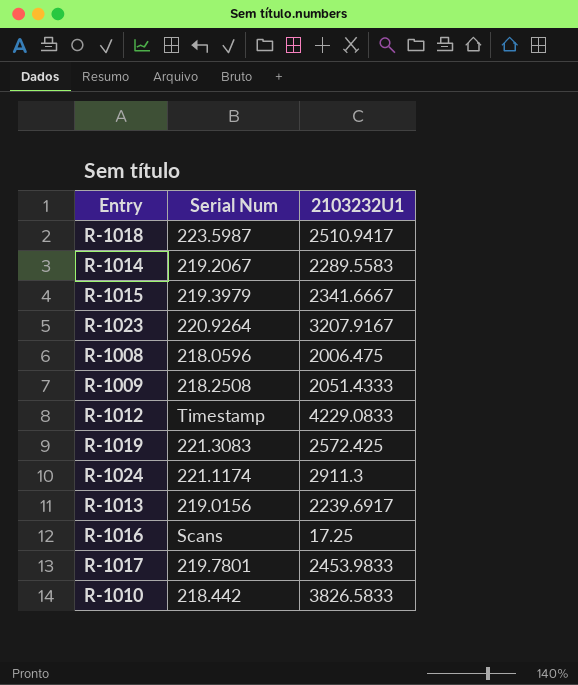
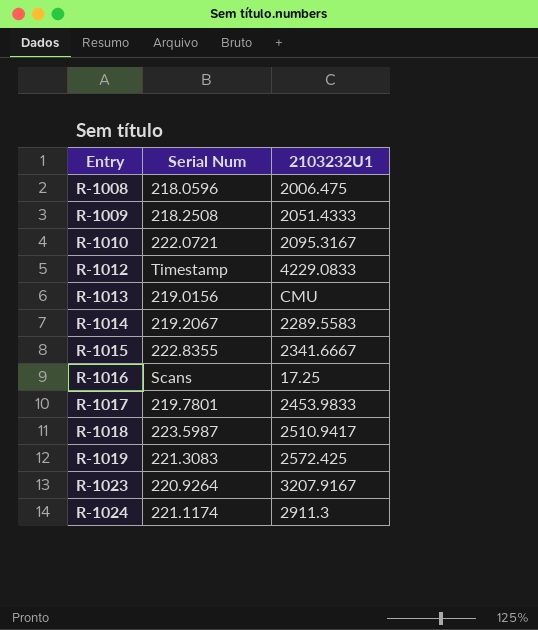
row order: none -> Entry ascending
R-1010 | Serial Num: 218.442 -> 222.0721
R-1010 | 2103232U1: 3826.5833 -> 2095.3167
R-1013 | 2103232U1: 2239.6917 -> CMU
R-1015 | Serial Num: 219.3979 -> 222.8355

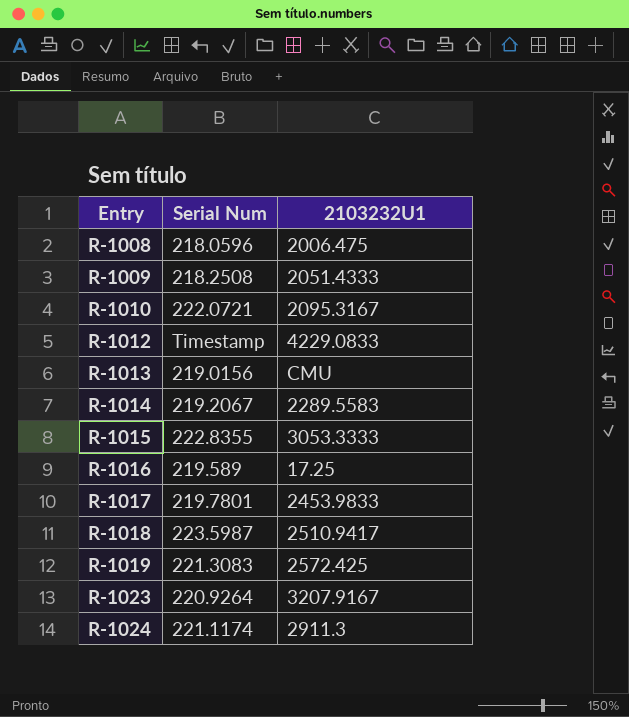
R-1015 | 2103232U1: 2341.6667 -> 3053.3333
R-1016 | Serial Num: Scans -> 219.589

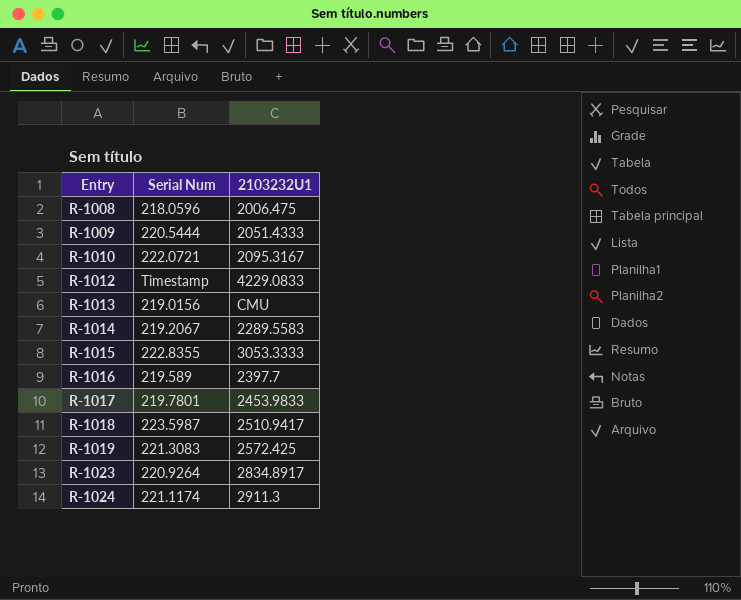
R-1009 | Serial Num: 218.2508 -> 220.5444
R-1016 | 2103232U1: 17.25 -> 2397.7
R-1023 | 2103232U1: 3207.9167 -> 2834.8917

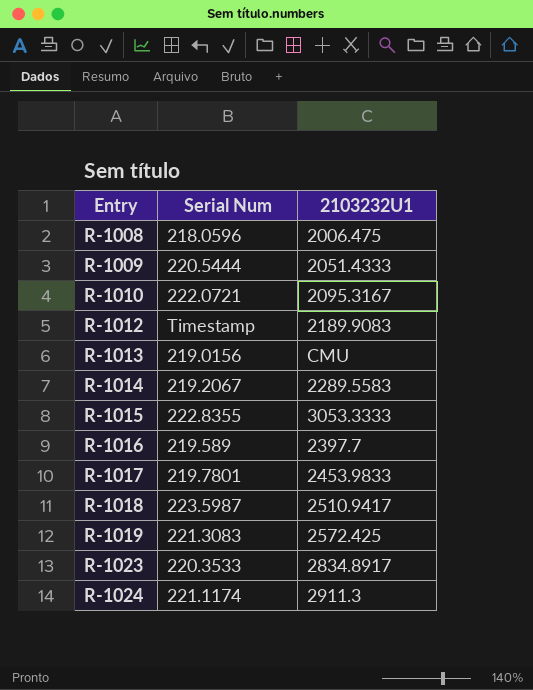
R-1012 | 2103232U1: 4229.0833 -> 2189.9083
R-1023 | Serial Num: 220.9264 -> 220.3533

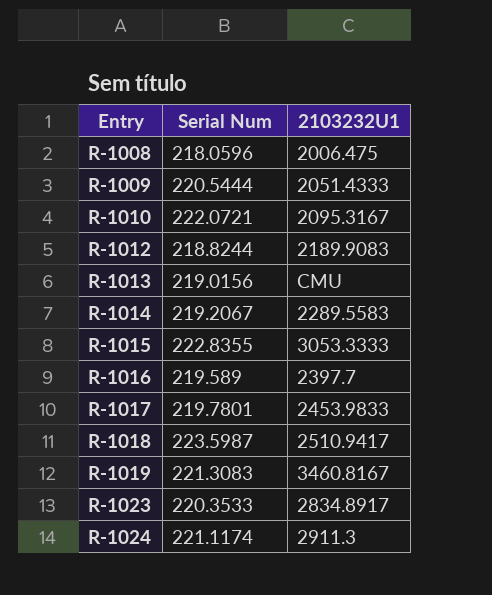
R-1012 | Serial Num: Timestamp -> 218.8244
R-1019 | 2103232U1: 2572.425 -> 3460.8167

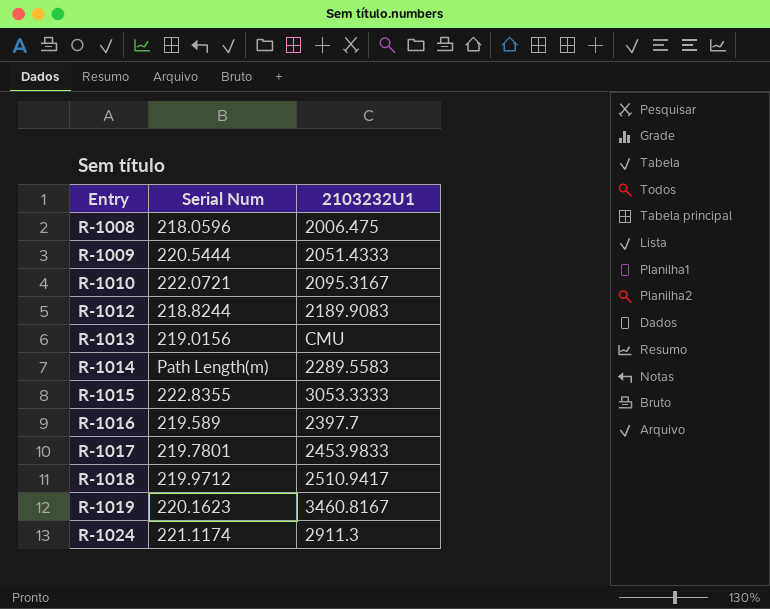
row R-1023: 220.3533 | 2834.8917 -> none
R-1014 | Serial Num: 219.2067 -> Path Length(m)
R-1018 | Serial Num: 223.5987 -> 219.9712
R-1019 | Serial Num: 221.3083 -> 220.1623

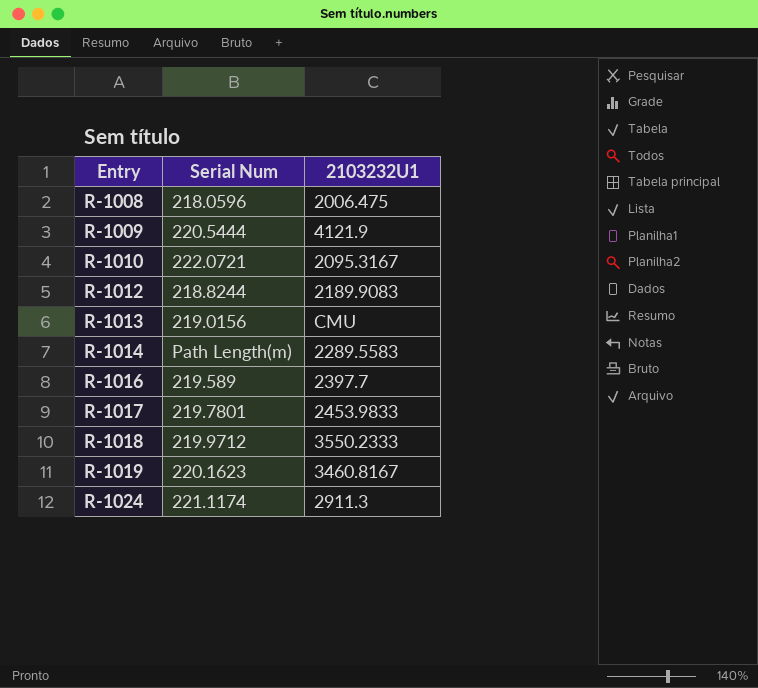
row R-1015: 222.8355 | 3053.3333 -> none
R-1009 | 2103232U1: 2051.4333 -> 4121.9
R-1018 | 2103232U1: 2510.9417 -> 3550.2333

